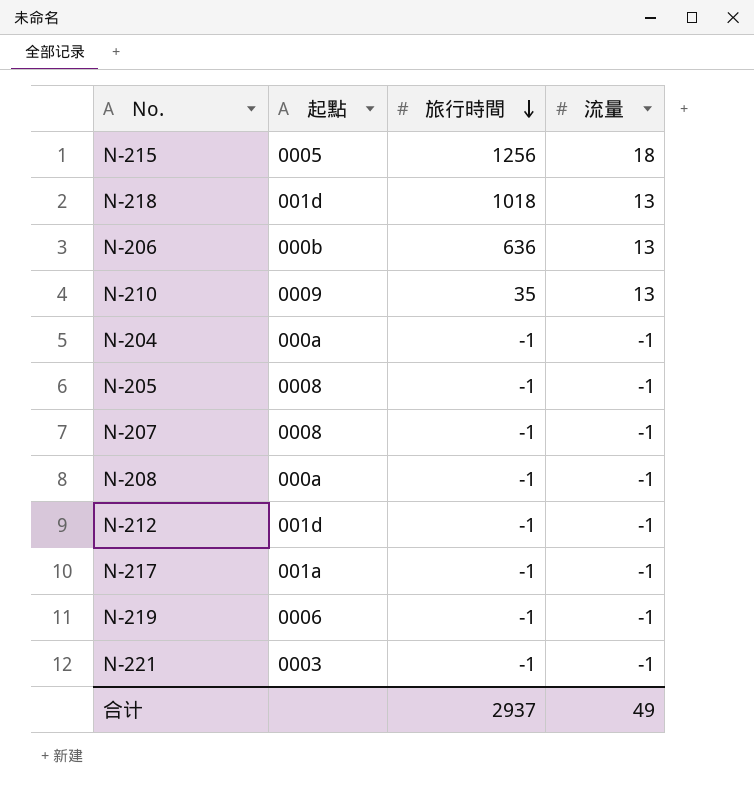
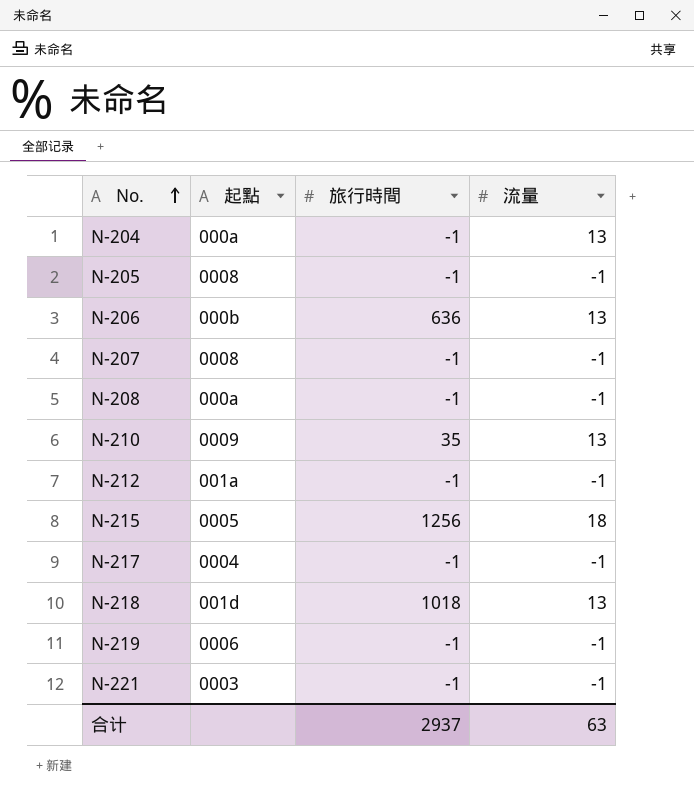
row order: 旅行時間 descending -> No. ascending
N-204 | 流量: -1 -> 13
N-212 | 起點: 001d -> 001a
N-217 | 起點: 001a -> 0004
合计 | 流量: 49 -> 63

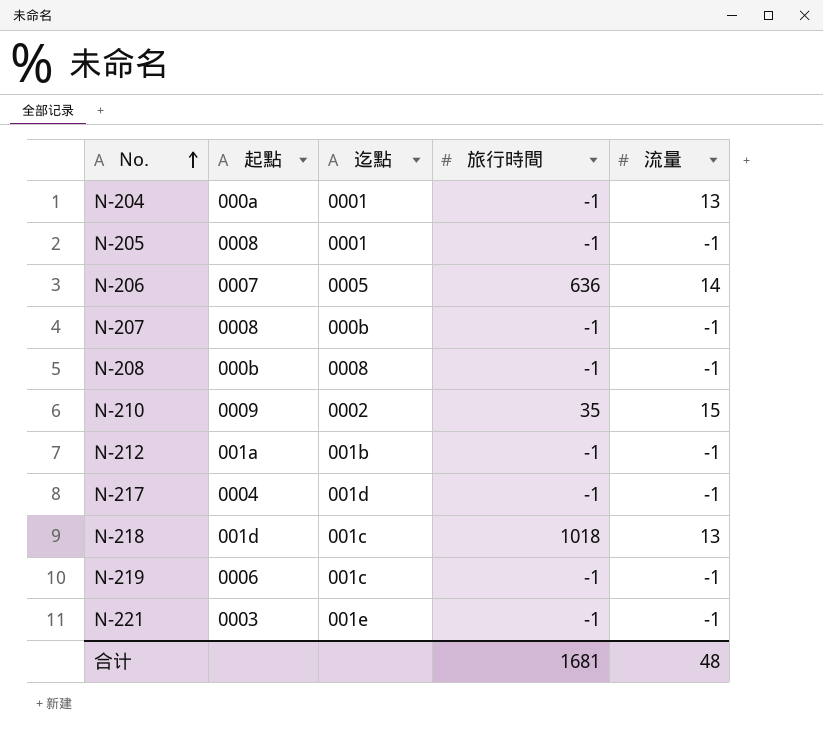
column 迄點 | position: none -> 3
row N-215: 0005 | 1256 | 18 -> none
N-206 | 起點: 000b -> 0007
N-206 | 流量: 13 -> 14
N-208 | 起點: 000a -> 000b
N-210 | 流量: 13 -> 15
合计 | 旅行時間: 2937 -> 1681
合计 | 流量: 63 -> 48

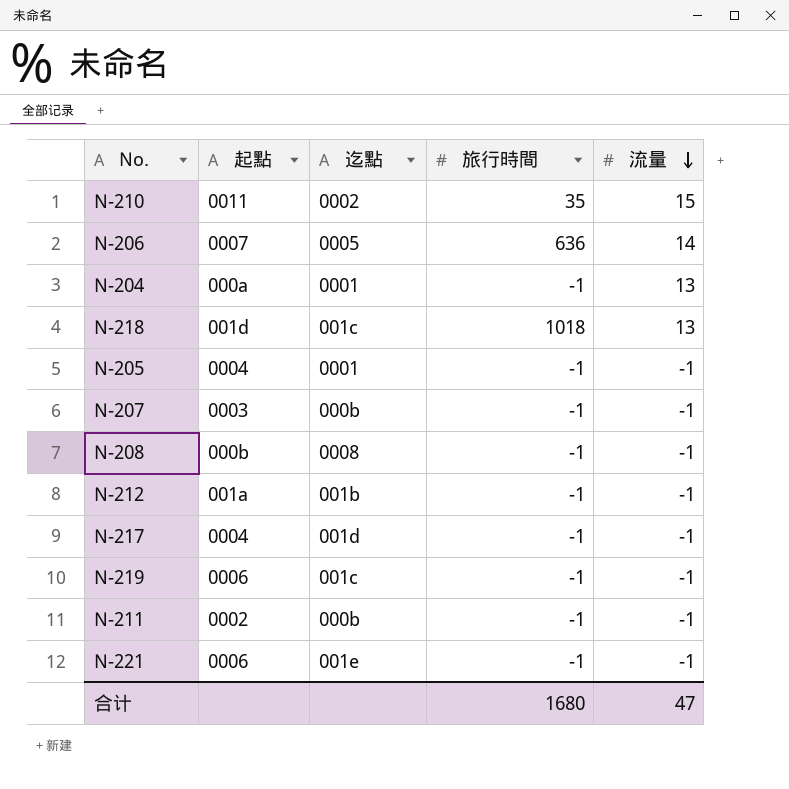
row order: No. ascending -> 流量 descending
N-210 | 起點: 0009 -> 0011
N-205 | 起點: 0008 -> 0004
N-207 | 起點: 0008 -> 0003
row N-211: none -> 0002 | 000b | -1 | -1
N-221 | 起點: 0003 -> 0006
合计 | 旅行時間: 1681 -> 1680
合计 | 流量: 48 -> 47

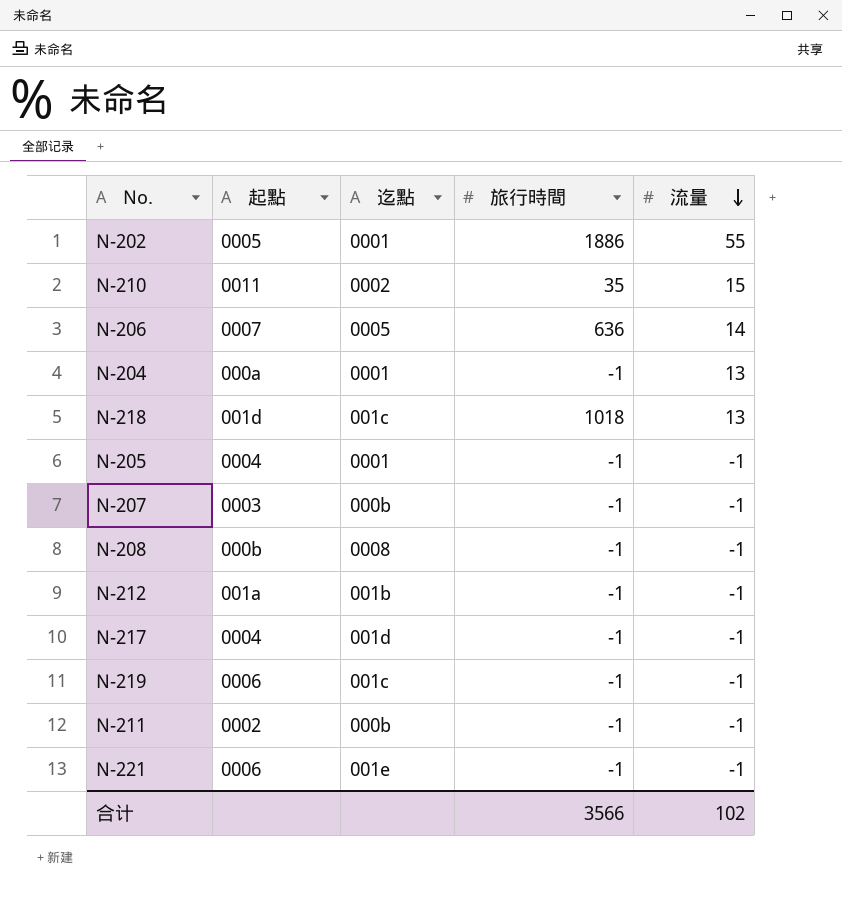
row N-202: none -> 0005 | 0001 | 1886 | 55
合计 | 旅行時間: 1680 -> 3566
合计 | 流量: 47 -> 102

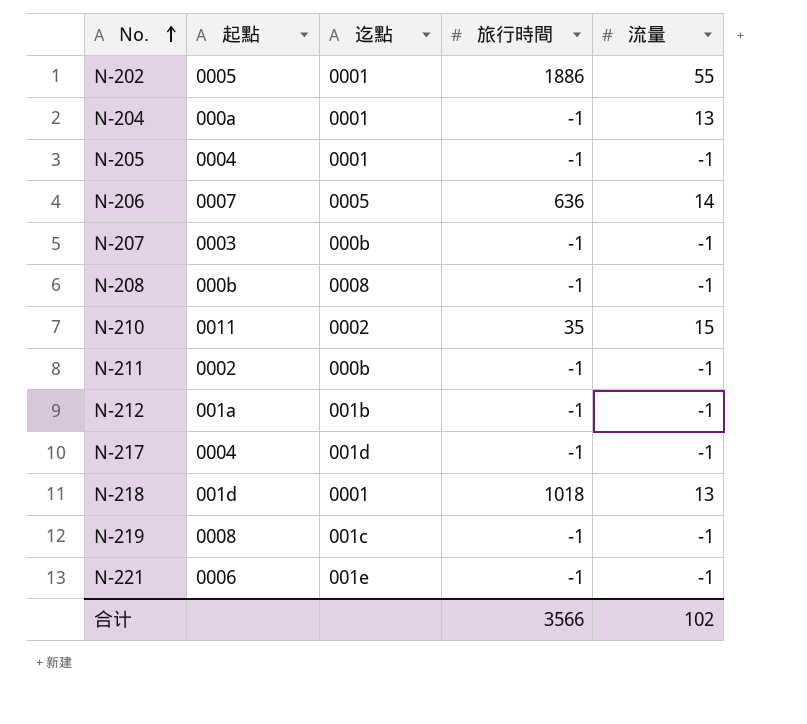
row order: 流量 descending -> No. ascending
N-218 | 迄點: 001c -> 0001
N-219 | 起點: 0006 -> 0008

